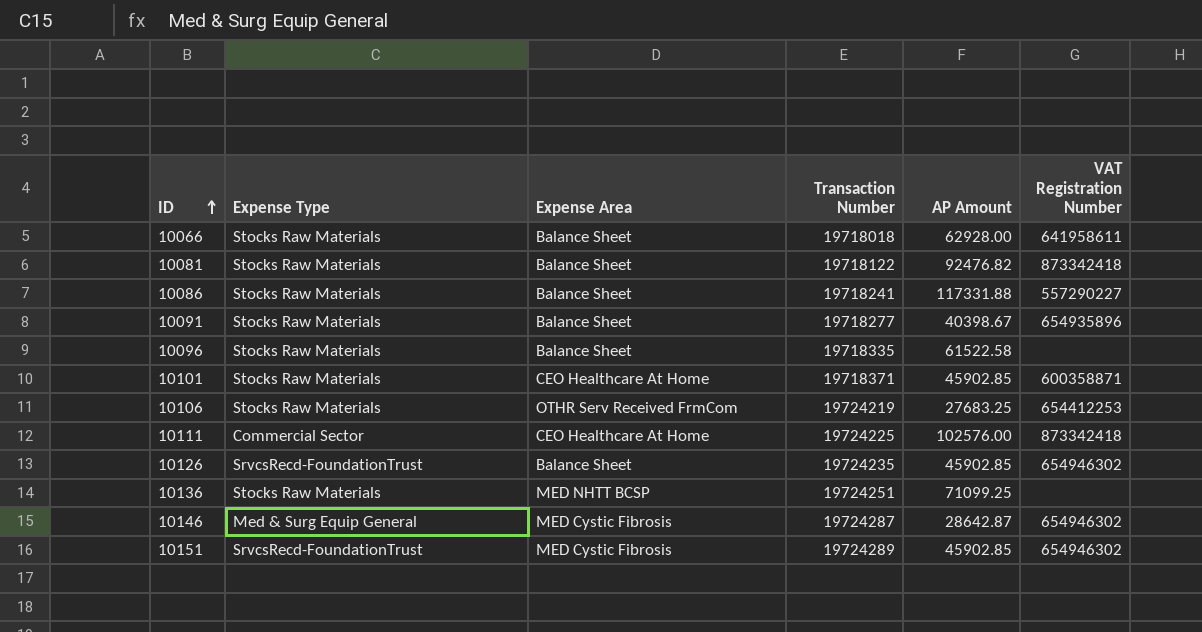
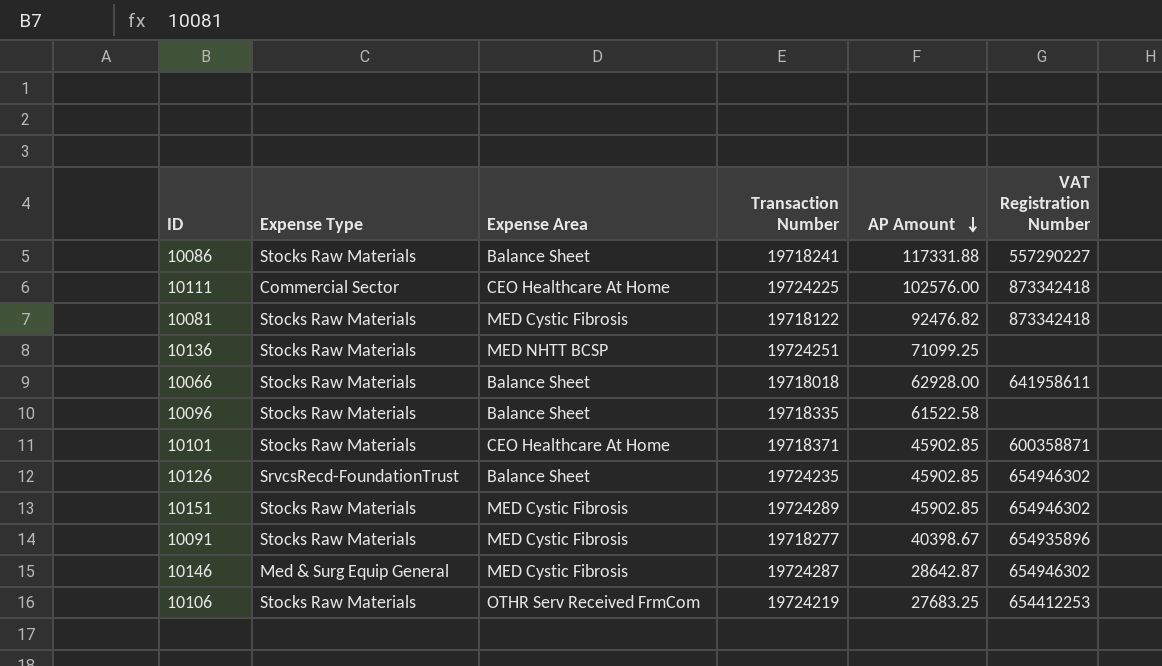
row order: ID ascending -> AP Amount descending
10081 | Expense Area: Balance Sheet -> MED Cystic Fibrosis
10151 | Expense Type: SrvcsRecd-FoundationTrust -> Stocks Raw Materials
10091 | Expense Area: Balance Sheet -> MED Cystic Fibrosis

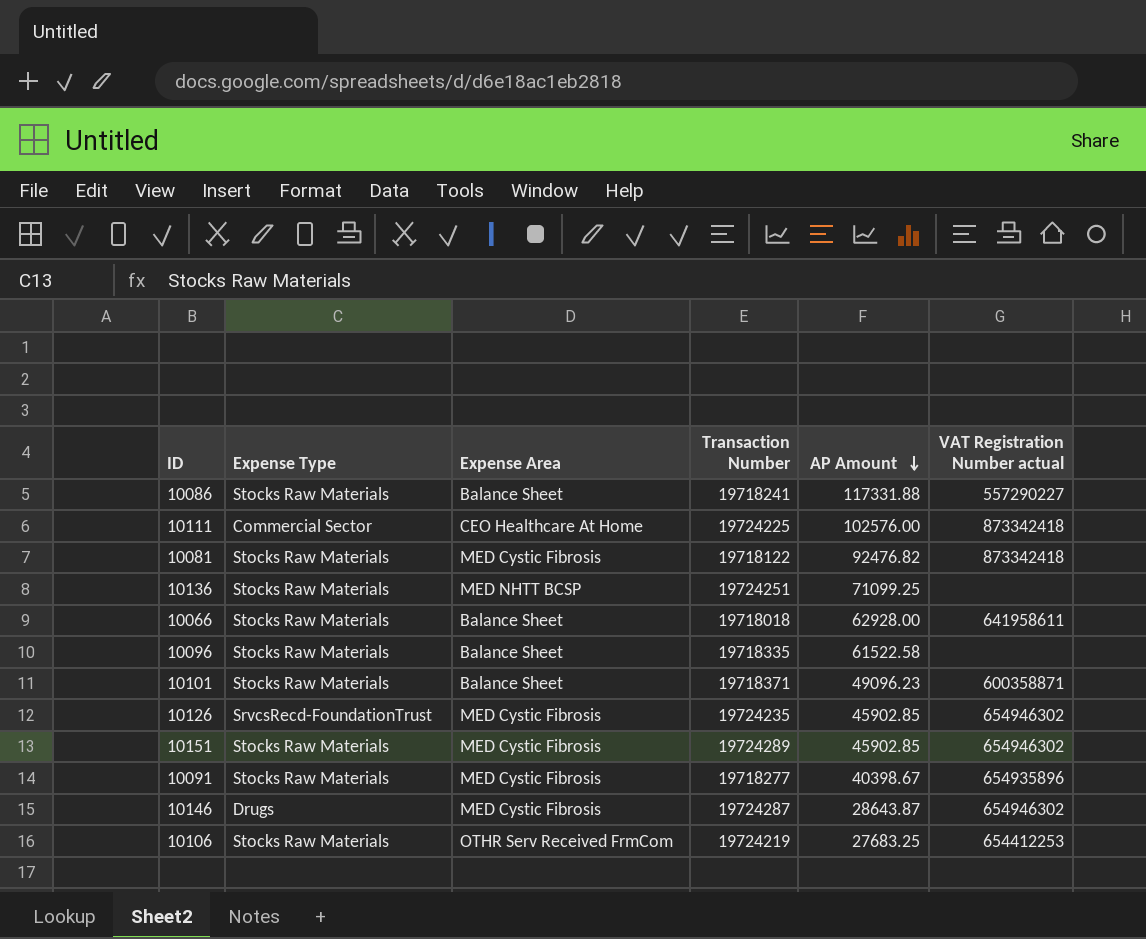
column name: VAT Registration Number -> VAT Registration Number actual
10101 | Expense Area: CEO Healthcare At Home -> Balance Sheet
10101 | AP Amount: 45902.85 -> 49096.23
10126 | Expense Area: Balance Sheet -> MED Cystic Fibrosis
10146 | Expense Type: Med & Surg Equip General -> Drugs
10146 | AP Amount: 28642.87 -> 28643.87

